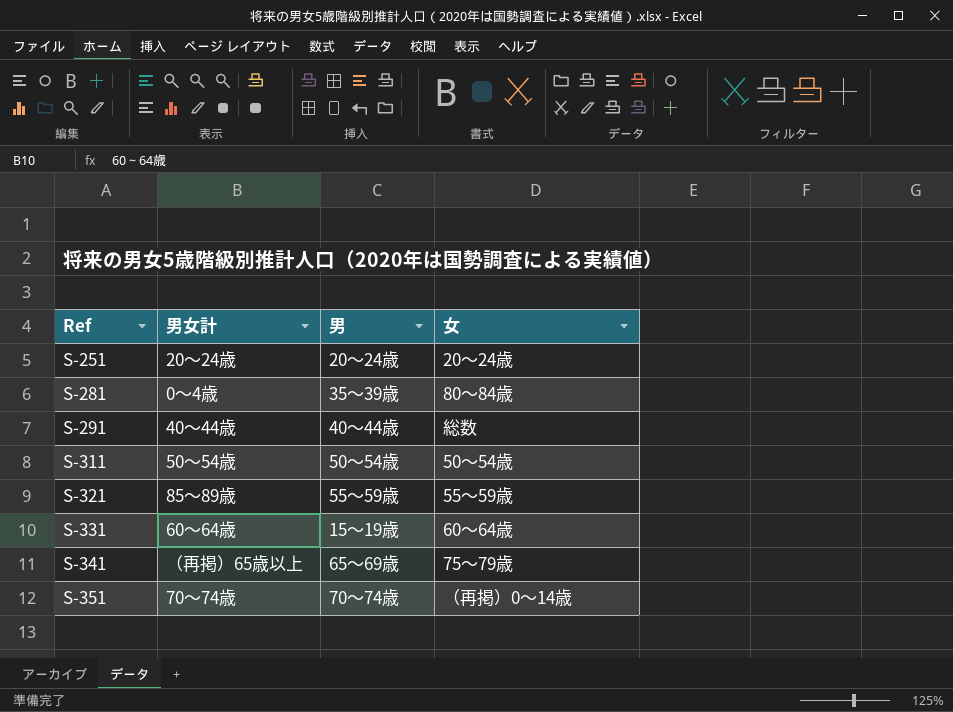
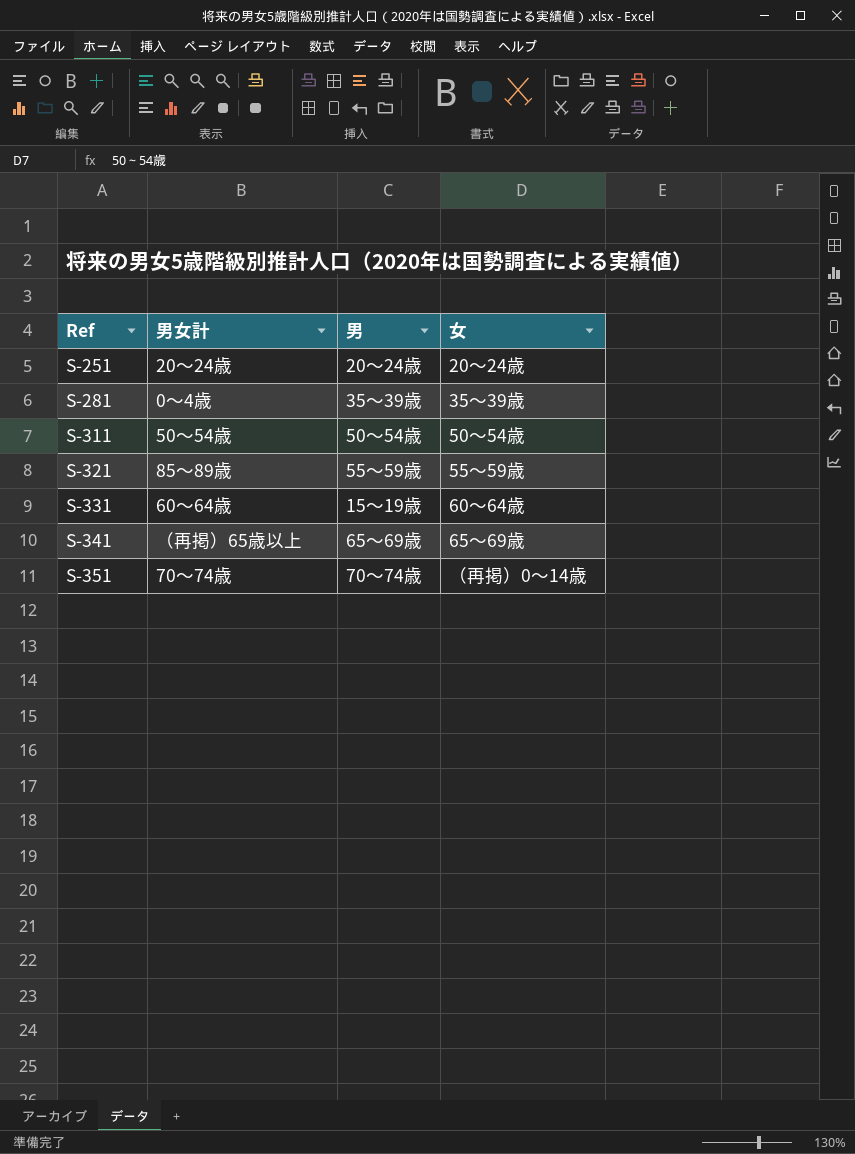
row S-291: 40～44歳 | 40～44歳 | 総数 -> none
S-281 | 女: 80～84歳 -> 35～39歳
S-341 | 女: 75～79歳 -> 65～69歳

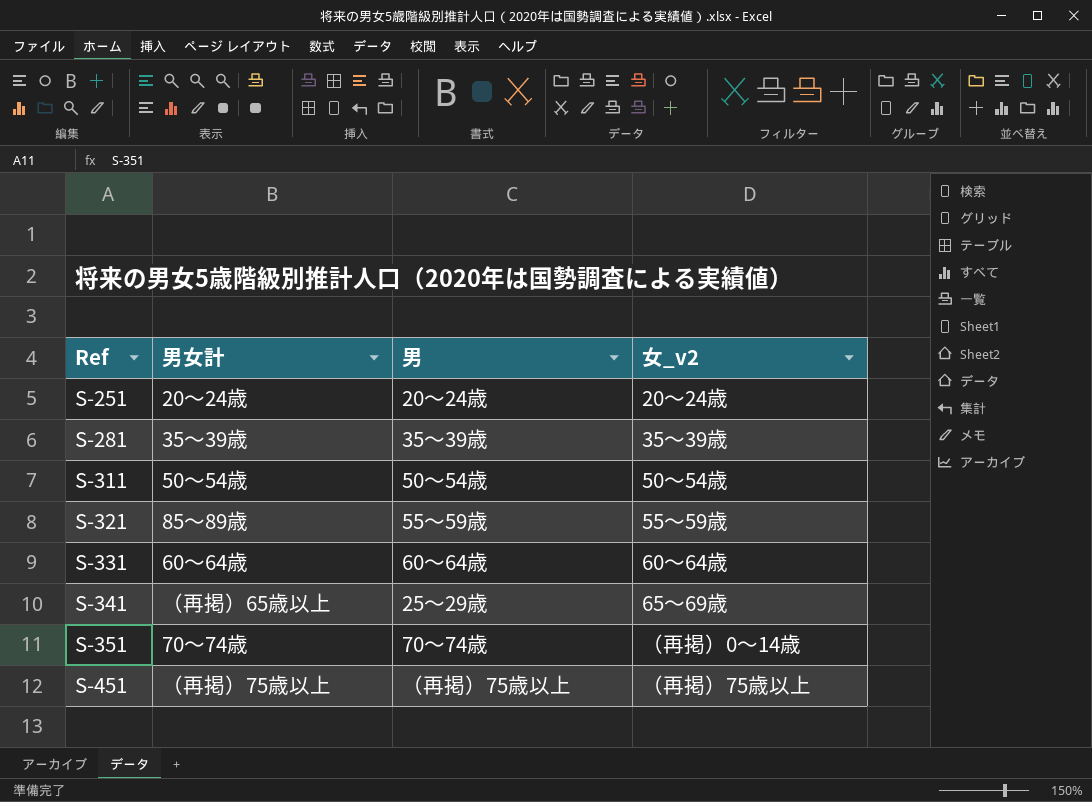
column name: 女 -> 女_v2
S-281 | 男女計: 0～4歳 -> 35～39歳
S-331 | 男: 15～19歳 -> 60～64歳
S-341 | 男: 65～69歳 -> 25～29歳
row S-451: none -> （再掲）75歳以上 | （再掲）75歳以上 | （再掲）75歳以上

